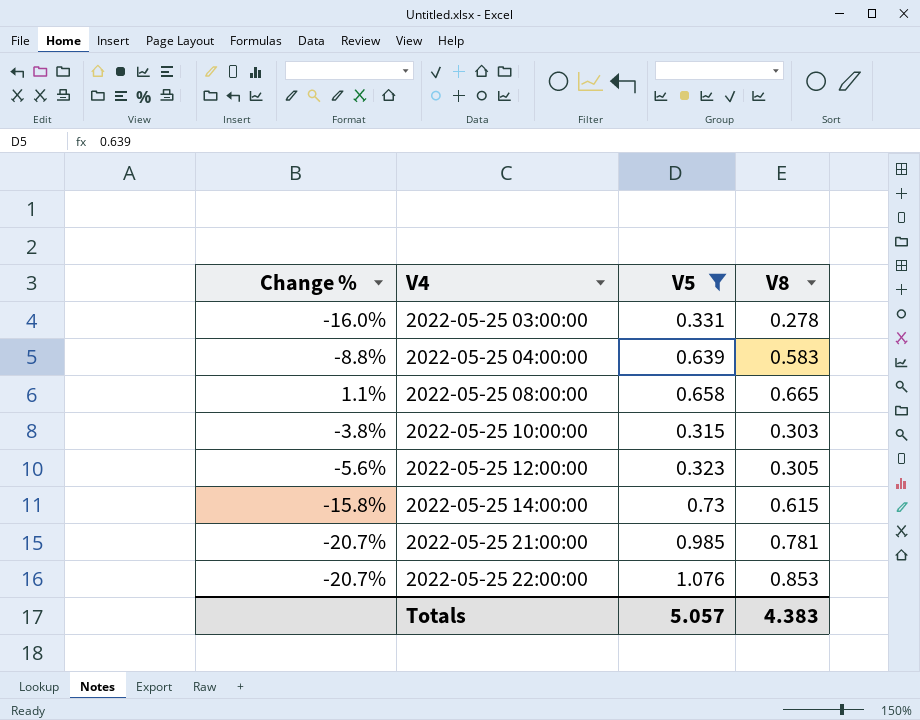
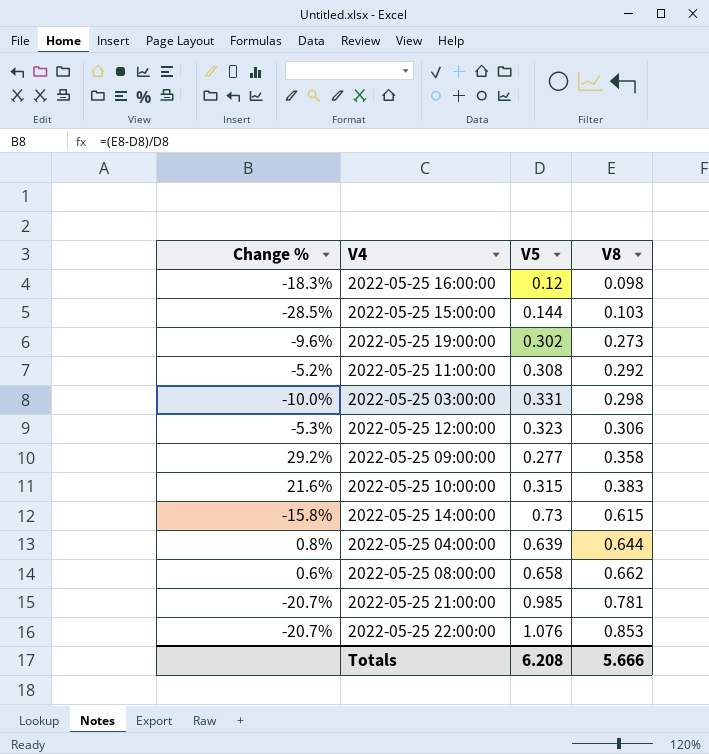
filter: V5 >= 0.315 -> none
row order: V4 ascending -> V8 ascending
2022-05-25 03:00:00 | Change %: -16.0% -> -10.0%
2022-05-25 03:00:00 | V8: 0.278 -> 0.298
2022-05-25 12:00:00 | Change %: -5.6% -> -5.3%
2022-05-25 12:00:00 | V8: 0.305 -> 0.306
2022-05-25 10:00:00 | Change %: -3.8% -> 21.6%
2022-05-25 10:00:00 | V8: 0.303 -> 0.383
2022-05-25 04:00:00 | Change %: -8.8% -> 0.8%
2022-05-25 04:00:00 | V8: 0.583 -> 0.644
2022-05-25 08:00:00 | Change %: 1.1% -> 0.6%
2022-05-25 08:00:00 | V8: 0.665 -> 0.662
Totals | V5: 5.057 -> 6.208
Totals | V8: 4.383 -> 5.666

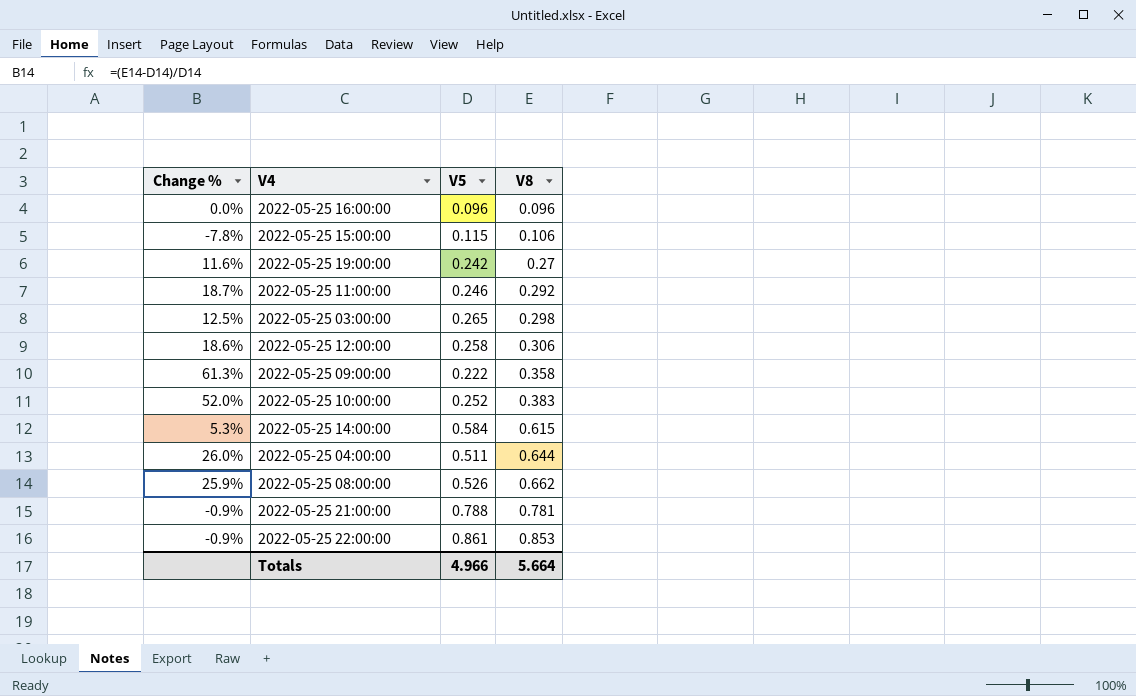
2022-05-25 16:00:00 | Change %: -18.3% -> 0.0%
2022-05-25 16:00:00 | V5: 0.12 -> 0.096
2022-05-25 16:00:00 | V8: 0.098 -> 0.096
2022-05-25 15:00:00 | Change %: -28.5% -> -7.8%
2022-05-25 15:00:00 | V5: 0.144 -> 0.115
2022-05-25 15:00:00 | V8: 0.103 -> 0.106
2022-05-25 19:00:00 | Change %: -9.6% -> 11.6%
2022-05-25 19:00:00 | V5: 0.302 -> 0.242
2022-05-25 19:00:00 | V8: 0.273 -> 0.27
2022-05-25 11:00:00 | Change %: -5.2% -> 18.7%
2022-05-25 11:00:00 | V5: 0.308 -> 0.246
2022-05-25 03:00:00 | Change %: -10.0% -> 12.5%
2022-05-25 03:00:00 | V5: 0.331 -> 0.265
2022-05-25 12:00:00 | Change %: -5.3% -> 18.6%
2022-05-25 12:00:00 | V5: 0.323 -> 0.258
2022-05-25 09:00:00 | Change %: 29.2% -> 61.3%
2022-05-25 09:00:00 | V5: 0.277 -> 0.222
2022-05-25 10:00:00 | Change %: 21.6% -> 52.0%
2022-05-25 10:00:00 | V5: 0.315 -> 0.252
2022-05-25 14:00:00 | Change %: -15.8% -> 5.3%
2022-05-25 14:00:00 | V5: 0.73 -> 0.584
2022-05-25 04:00:00 | Change %: 0.8% -> 26.0%
2022-05-25 04:00:00 | V5: 0.639 -> 0.511
2022-05-25 08:00:00 | Change %: 0.6% -> 25.9%
2022-05-25 08:00:00 | V5: 0.658 -> 0.526
2022-05-25 21:00:00 | Change %: -20.7% -> -0.9%
2022-05-25 21:00:00 | V5: 0.985 -> 0.788
2022-05-25 22:00:00 | Change %: -20.7% -> -0.9%
2022-05-25 22:00:00 | V5: 1.076 -> 0.861
Totals | V5: 6.208 -> 4.966
Totals | V8: 5.666 -> 5.664

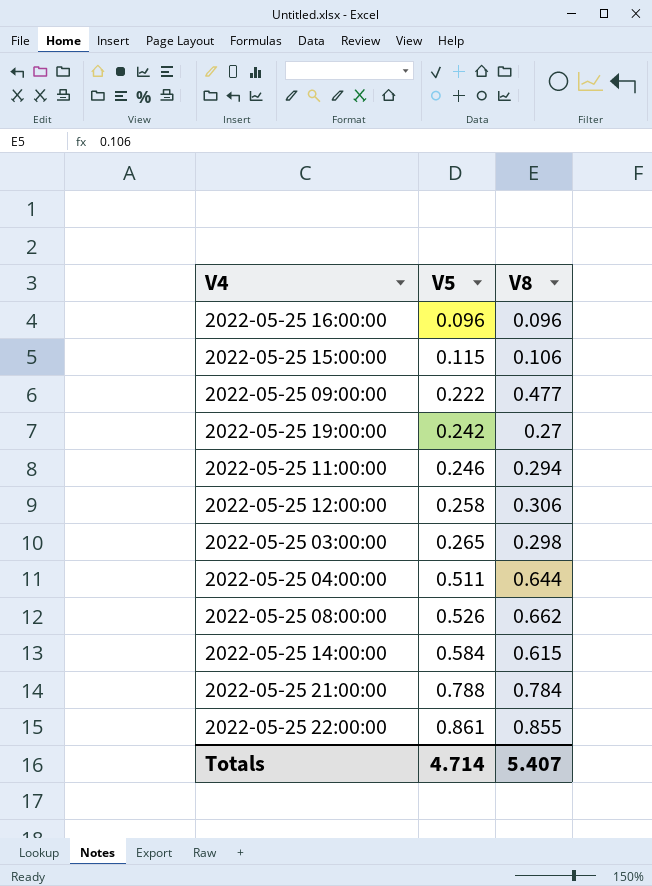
row order: V8 ascending -> V5 ascending
column Change % | formula: ([V8] - [V5]) / [V5] -> none
row 2022-05-25 10:00:00: 52.0% | 0.252 | 0.383 -> none
2022-05-25 09:00:00 | V8: 0.358 -> 0.477
2022-05-25 11:00:00 | V8: 0.292 -> 0.294
2022-05-25 21:00:00 | V8: 0.781 -> 0.784
2022-05-25 22:00:00 | V8: 0.853 -> 0.855
Totals | V5: 4.966 -> 4.714
Totals | V8: 5.664 -> 5.407

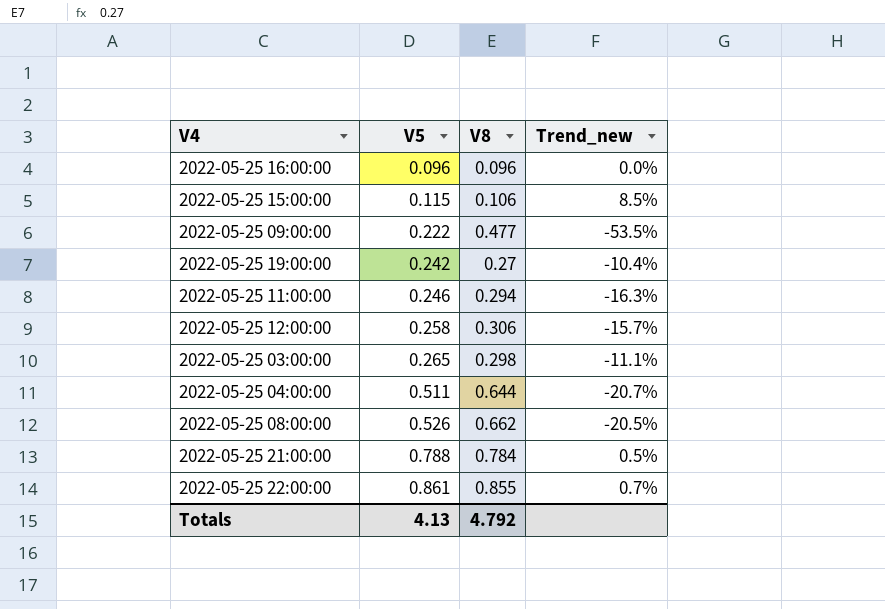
column Trend_new | formula: none -> ([V5] - [V8]) / [V8]
row 2022-05-25 14:00:00: 0.584 | 0.615 -> none
Totals | V5: 4.714 -> 4.13
Totals | V8: 5.407 -> 4.792

